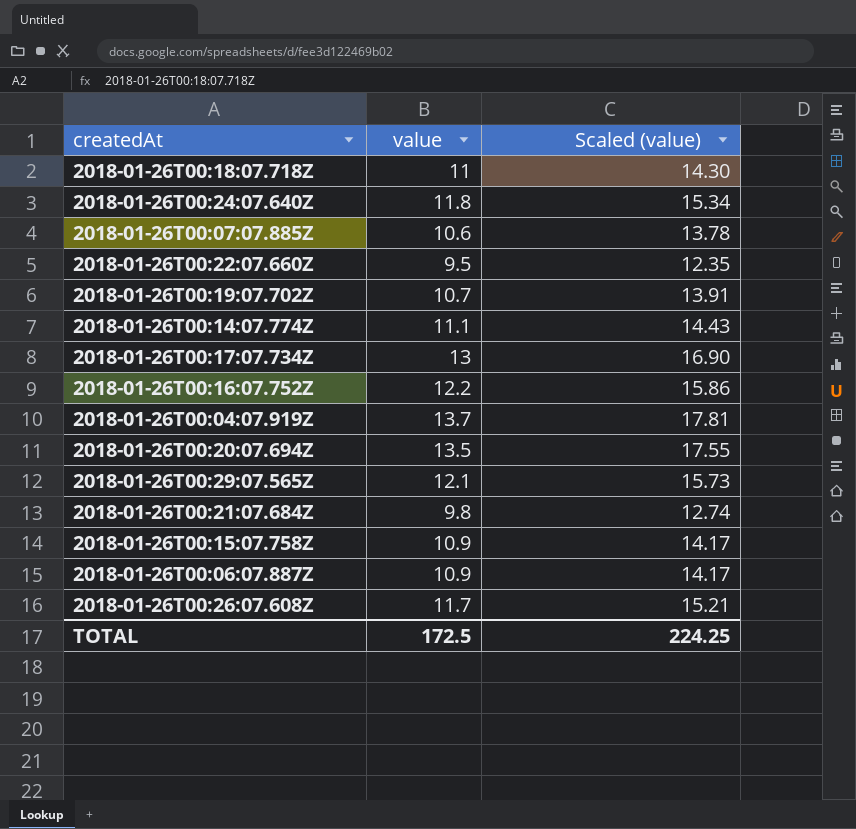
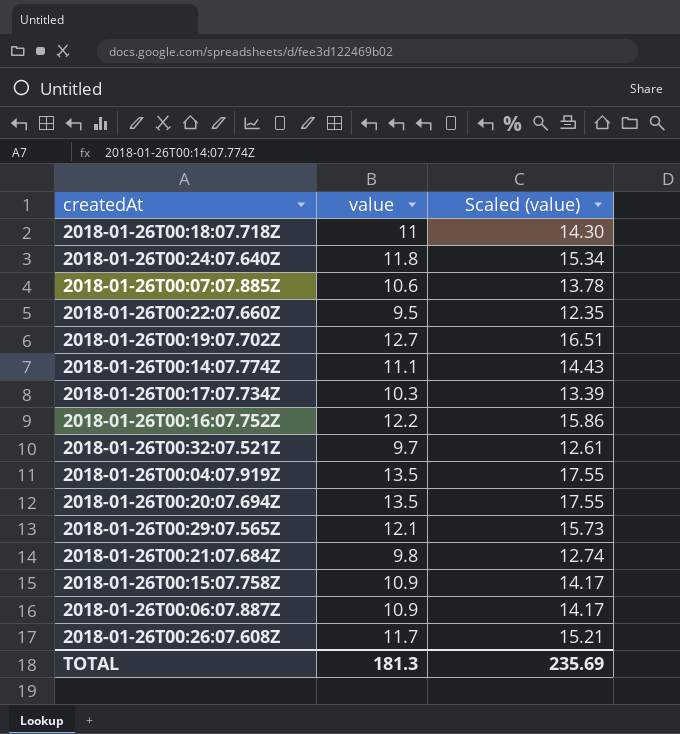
2018-01-26T00:19:07.702Z | value: 10.7 -> 12.7
2018-01-26T00:19:07.702Z | Scaled (value): 13.91 -> 16.51
2018-01-26T00:17:07.734Z | value: 13 -> 10.3
2018-01-26T00:17:07.734Z | Scaled (value): 16.90 -> 13.39
row 2018-01-26T00:32:07.521Z: none -> 9.7 | 12.61
2018-01-26T00:04:07.919Z | value: 13.7 -> 13.5
2018-01-26T00:04:07.919Z | Scaled (value): 17.81 -> 17.55
TOTAL | value: 172.5 -> 181.3
TOTAL | Scaled (value): 224.25 -> 235.69

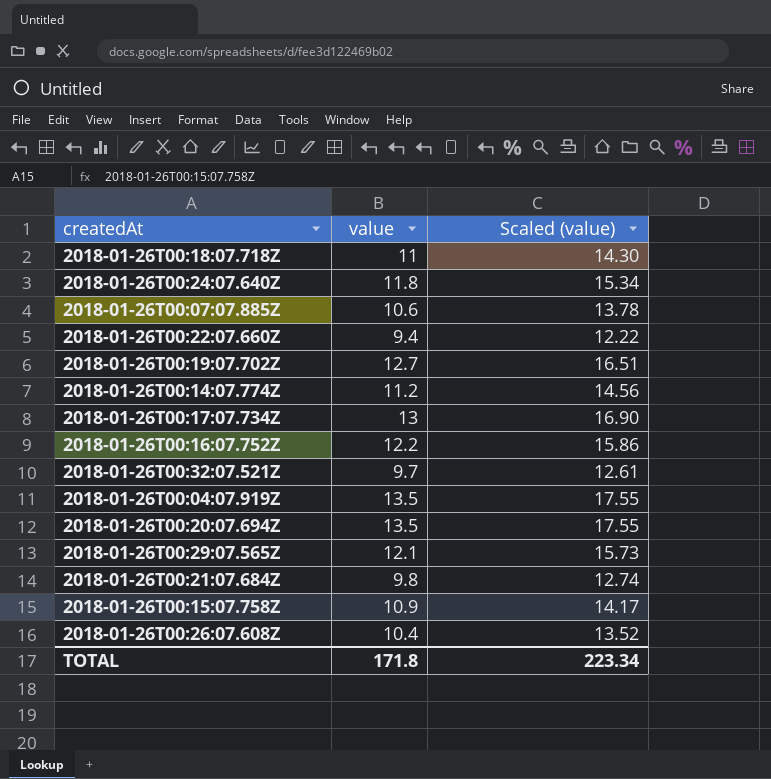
row 2018-01-26T00:06:07.887Z: 10.9 | 14.17 -> none
2018-01-26T00:22:07.660Z | value: 9.5 -> 9.4
2018-01-26T00:22:07.660Z | Scaled (value): 12.35 -> 12.22
2018-01-26T00:14:07.774Z | value: 11.1 -> 11.2
2018-01-26T00:14:07.774Z | Scaled (value): 14.43 -> 14.56
2018-01-26T00:17:07.734Z | value: 10.3 -> 13
2018-01-26T00:17:07.734Z | Scaled (value): 13.39 -> 16.90
2018-01-26T00:26:07.608Z | value: 11.7 -> 10.4
2018-01-26T00:26:07.608Z | Scaled (value): 15.21 -> 13.52
TOTAL | value: 181.3 -> 171.8
TOTAL | Scaled (value): 235.69 -> 223.34

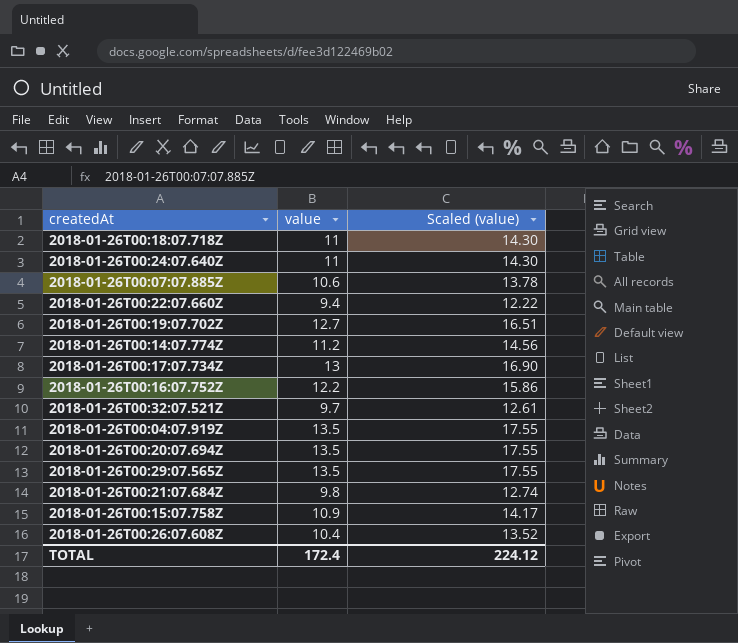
2018-01-26T00:24:07.640Z | value: 11.8 -> 11
2018-01-26T00:24:07.640Z | Scaled (value): 15.34 -> 14.30
2018-01-26T00:29:07.565Z | value: 12.1 -> 13.5
2018-01-26T00:29:07.565Z | Scaled (value): 15.73 -> 17.55
TOTAL | value: 171.8 -> 172.4
TOTAL | Scaled (value): 223.34 -> 224.12

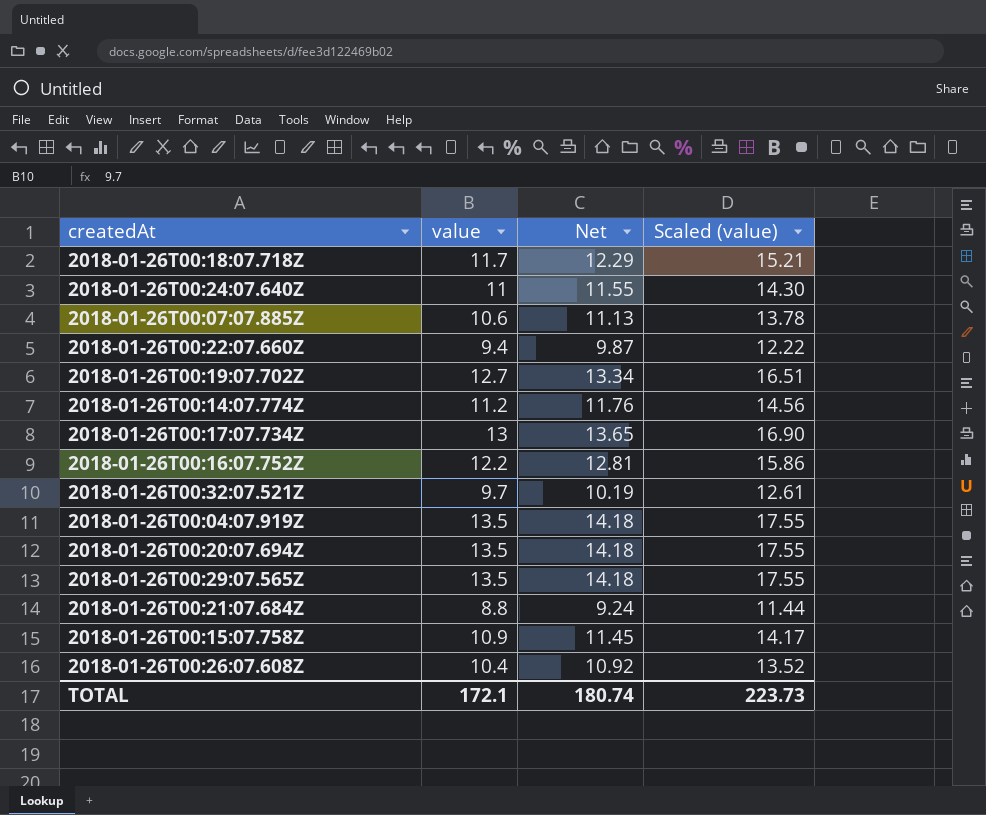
column Net | formula: none -> [value] * 1.05
2018-01-26T00:18:07.718Z | value: 11 -> 11.7
2018-01-26T00:18:07.718Z | Scaled (value): 14.30 -> 15.21
2018-01-26T00:21:07.684Z | value: 9.8 -> 8.8
2018-01-26T00:21:07.684Z | Scaled (value): 12.74 -> 11.44
TOTAL | value: 172.4 -> 172.1
TOTAL | Scaled (value): 224.12 -> 223.73

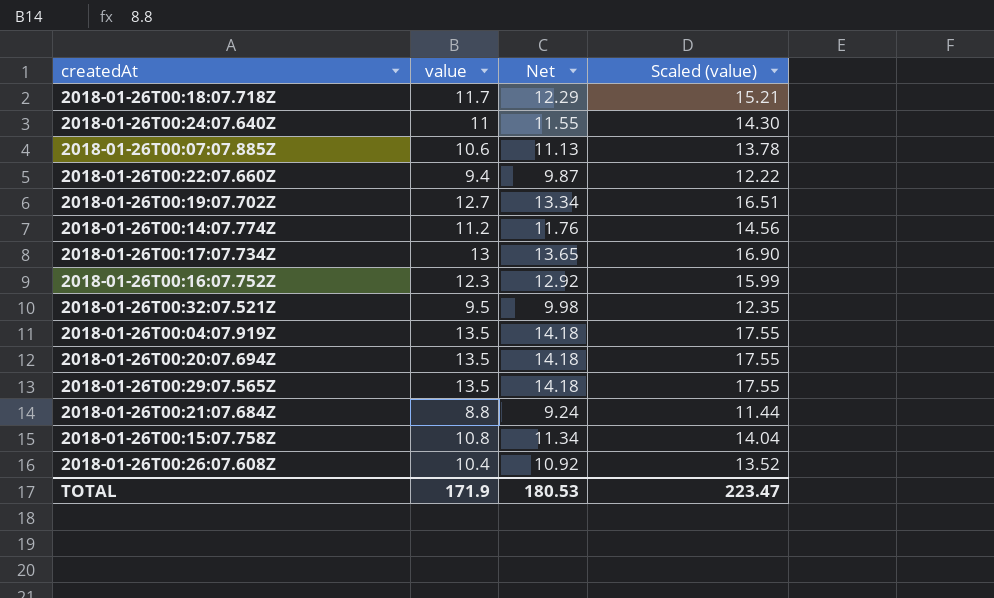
2018-01-26T00:16:07.752Z | value: 12.2 -> 12.3
2018-01-26T00:16:07.752Z | Net: 12.81 -> 12.92
2018-01-26T00:16:07.752Z | Scaled (value): 15.86 -> 15.99
2018-01-26T00:32:07.521Z | value: 9.7 -> 9.5
2018-01-26T00:32:07.521Z | Net: 10.19 -> 9.98
2018-01-26T00:32:07.521Z | Scaled (value): 12.61 -> 12.35
2018-01-26T00:15:07.758Z | value: 10.9 -> 10.8
2018-01-26T00:15:07.758Z | Net: 11.45 -> 11.34
2018-01-26T00:15:07.758Z | Scaled (value): 14.17 -> 14.04
TOTAL | value: 172.1 -> 171.9
TOTAL | Net: 180.74 -> 180.53
TOTAL | Scaled (value): 223.73 -> 223.47

